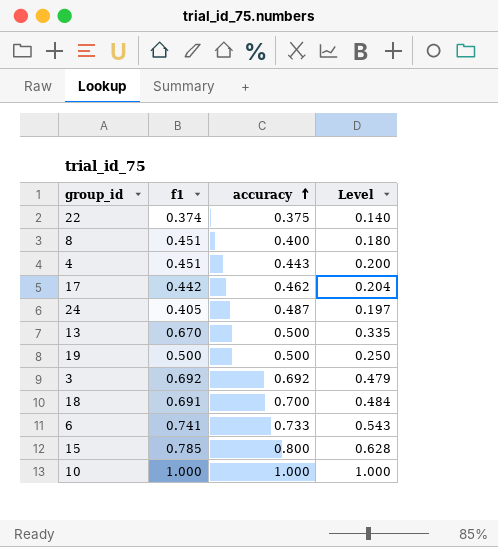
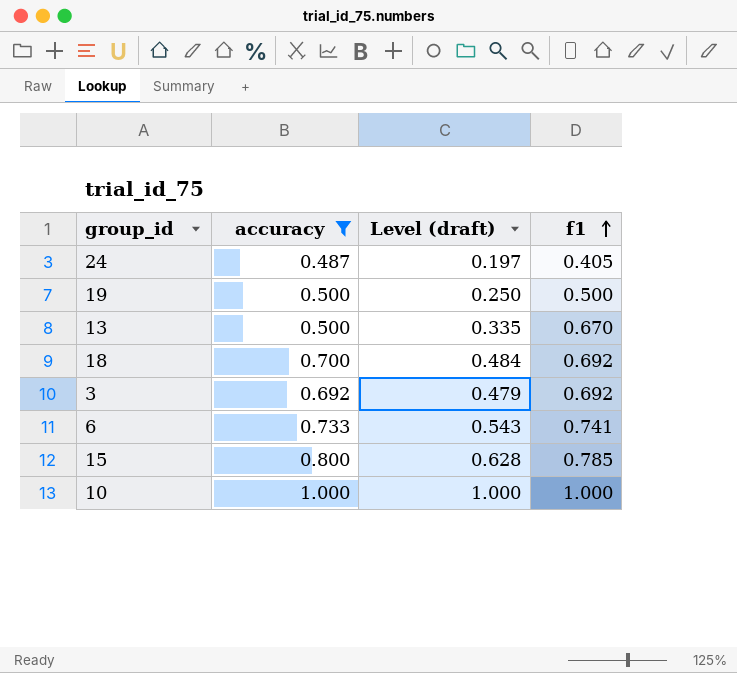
filter: none -> accuracy >= 0.487
row order: accuracy ascending -> f1 ascending
column name: Level -> Level (draft)
column f1 | position: 2 -> 4
18 | f1: 0.691 -> 0.692

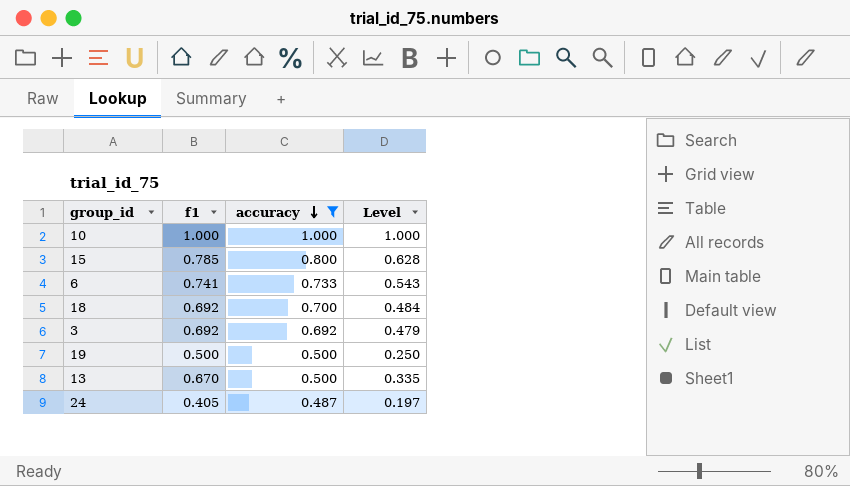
row order: f1 ascending -> accuracy descending
column f1 | position: 4 -> 2
column name: Level (draft) -> Level

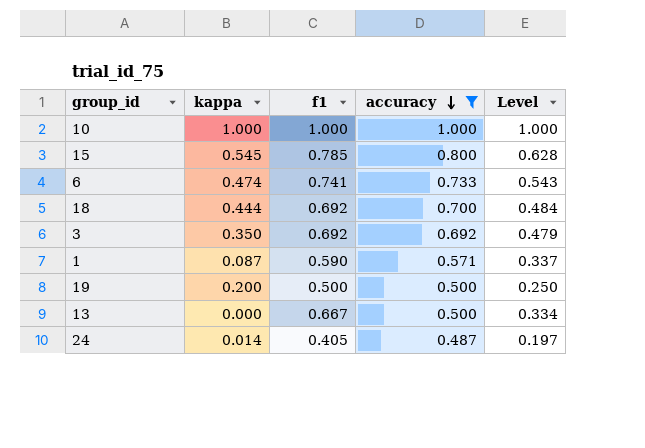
column kappa | position: none -> 2
row 1: none -> 0.087 | 0.590 | 0.571 | 0.337
13 | f1: 0.670 -> 0.667
13 | Level: 0.335 -> 0.334

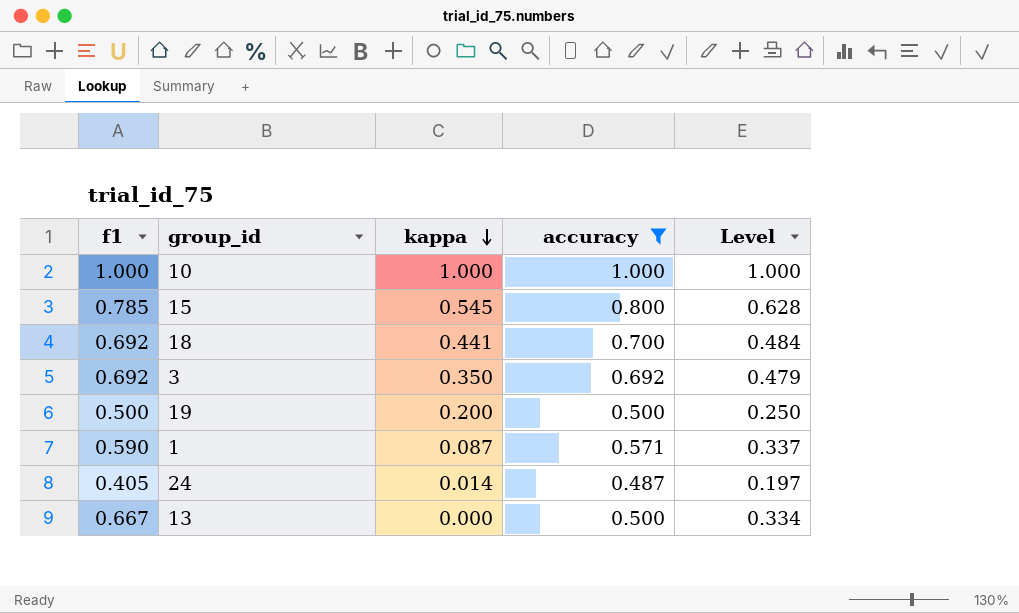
row order: accuracy descending -> kappa descending
column f1 | position: 3 -> 1
row 6: 0.474 | 0.741 | 0.733 | 0.543 -> none
18 | kappa: 0.444 -> 0.441

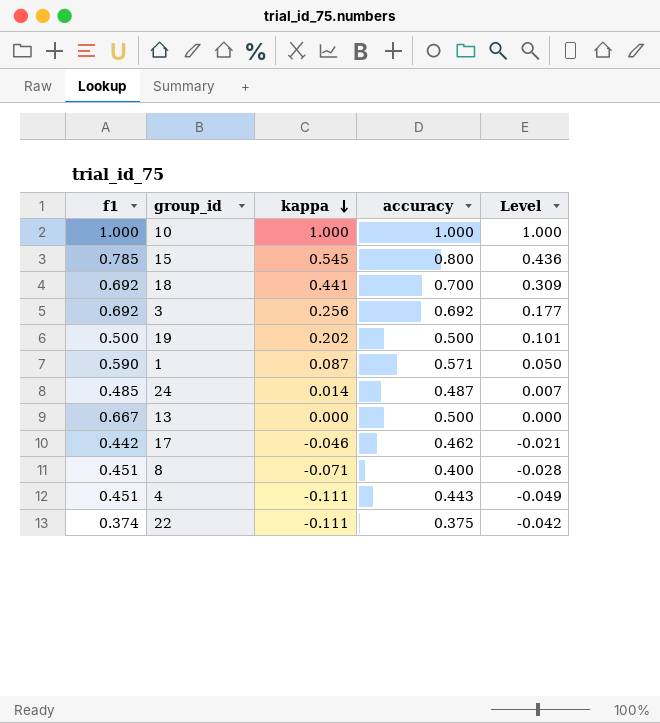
filter: accuracy >= 0.487 -> none
column Level | formula: [f1] * [accuracy] -> [kappa] * [accuracy]
3 | kappa: 0.350 -> 0.256
19 | kappa: 0.200 -> 0.202
24 | f1: 0.405 -> 0.485

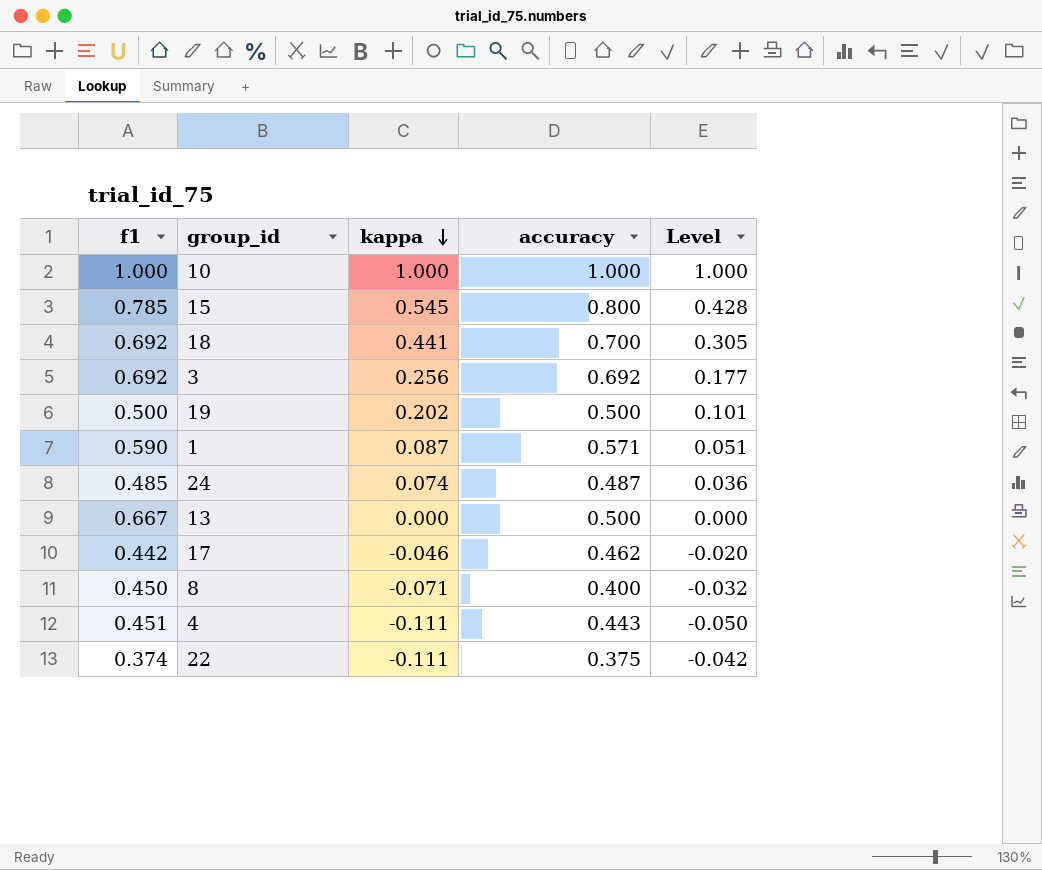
column Level | formula: [kappa] * [accuracy] -> [f1] * [kappa]
24 | kappa: 0.014 -> 0.074
8 | f1: 0.451 -> 0.450

